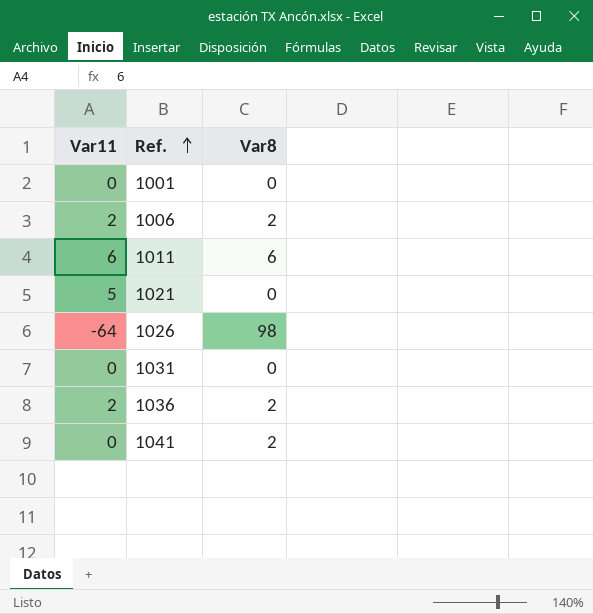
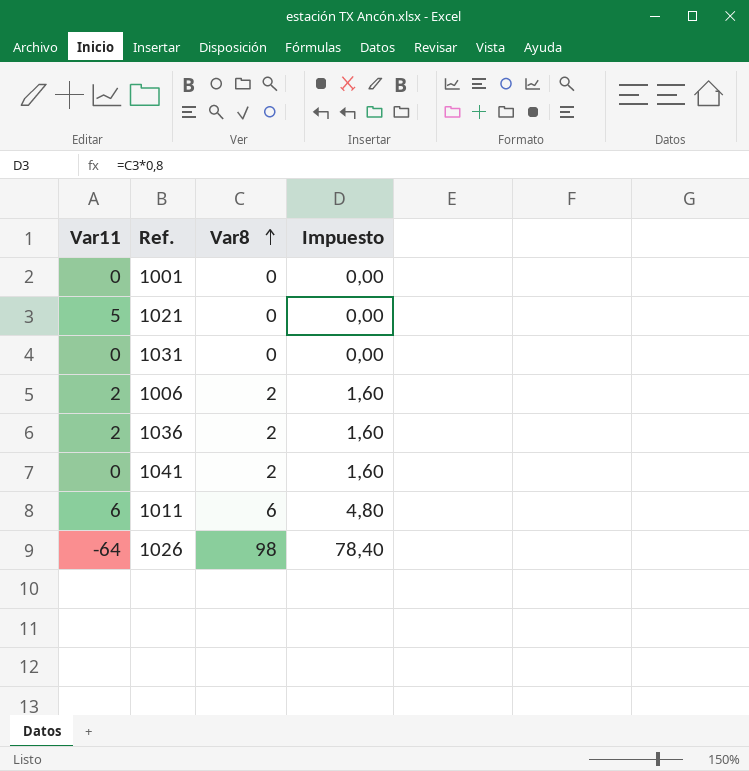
row order: Ref. ascending -> Var8 ascending
column Impuesto | formula: none -> [Var8] * 0,8

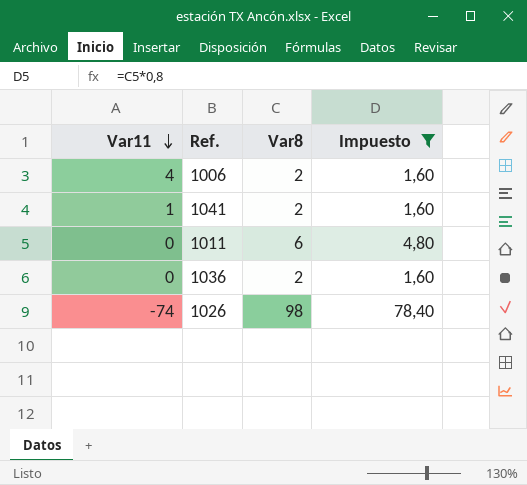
filter: none -> Impuesto != 0,00
row order: Var8 ascending -> Var11 descending
1006 | Var11: 2 -> 4
1041 | Var11: 0 -> 1
1011 | Var11: 6 -> 0
1036 | Var11: 2 -> 0
1026 | Var11: -64 -> -74

